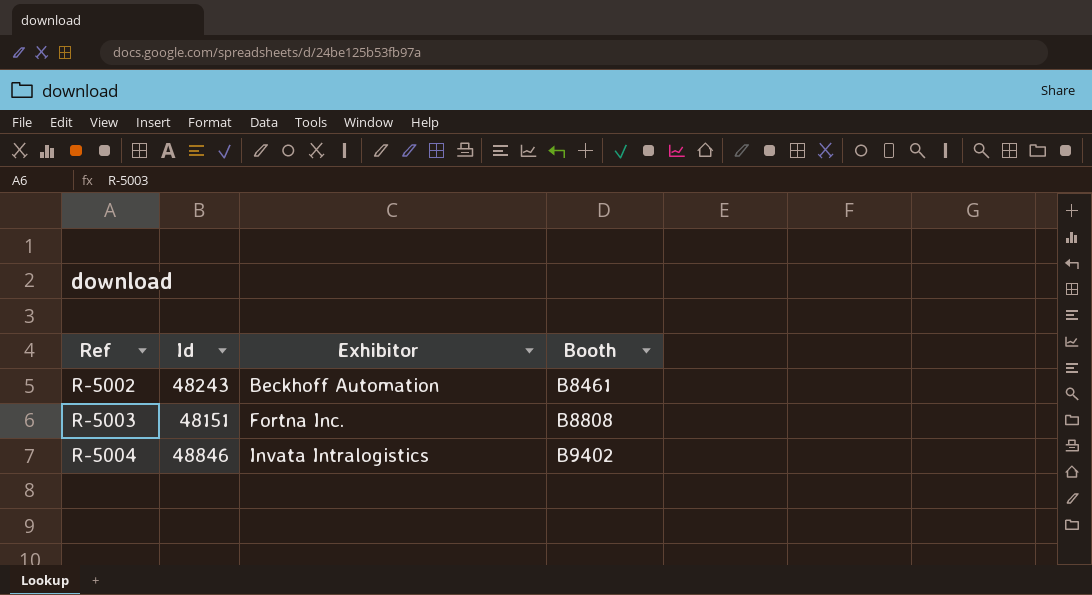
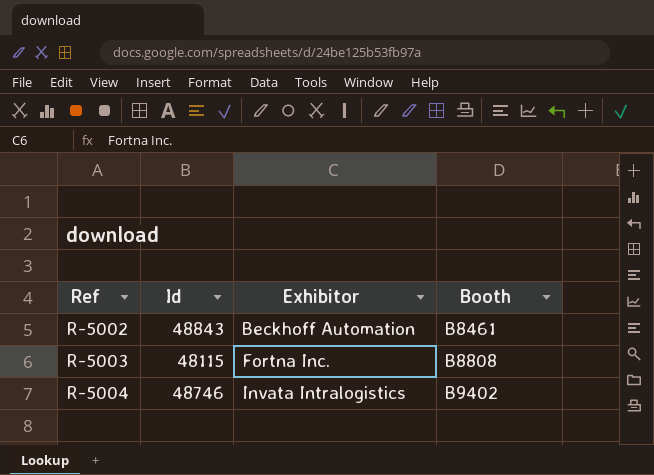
R-5002 | Id: 48243 -> 48843
R-5003 | Id: 48151 -> 48115
R-5004 | Id: 48846 -> 48746

